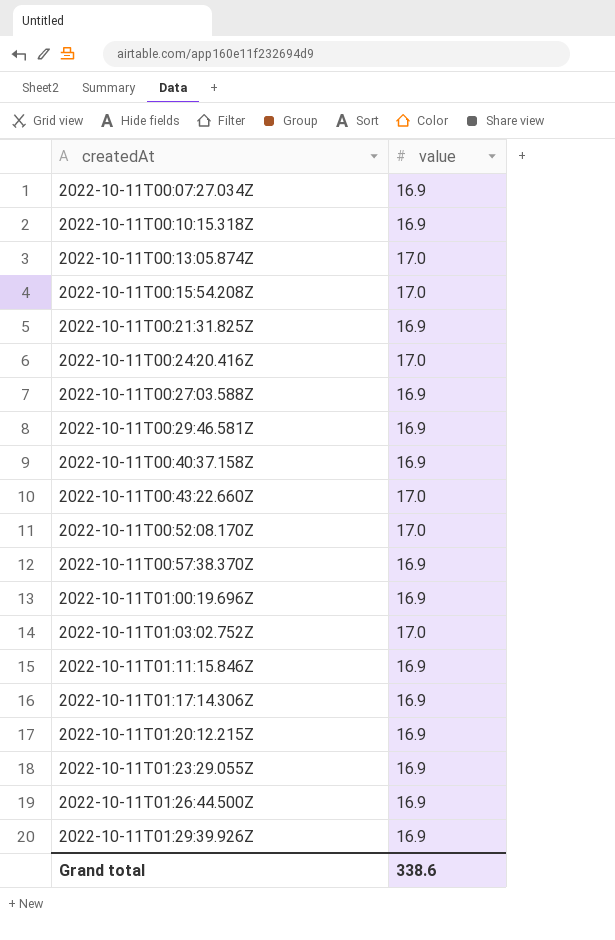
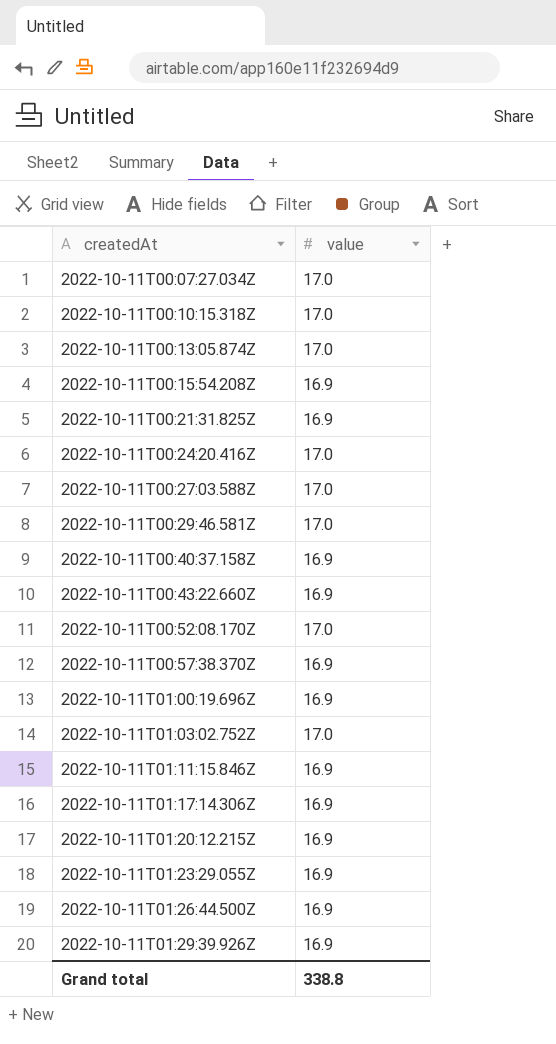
2022-10-11T00:07:27.034Z | value: 16.9 -> 17.0
2022-10-11T00:10:15.318Z | value: 16.9 -> 17.0
2022-10-11T00:15:54.208Z | value: 17.0 -> 16.9
2022-10-11T00:27:03.588Z | value: 16.9 -> 17.0
2022-10-11T00:29:46.581Z | value: 16.9 -> 17.0
2022-10-11T00:43:22.660Z | value: 17.0 -> 16.9
Grand total | value: 338.6 -> 338.8

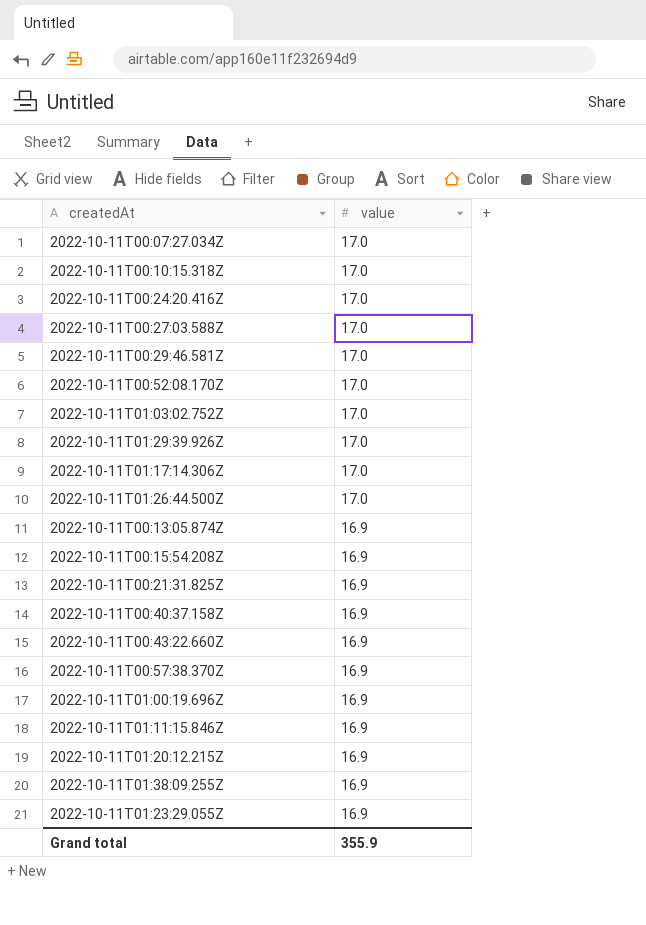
row order: createdAt ascending -> value descending
2022-10-11T01:29:39.926Z | value: 16.9 -> 17.0
2022-10-11T01:17:14.306Z | value: 16.9 -> 17.0
2022-10-11T01:26:44.500Z | value: 16.9 -> 17.0
2022-10-11T00:13:05.874Z | value: 17.0 -> 16.9
row 2022-10-11T01:38:09.255Z: none -> 16.9
Grand total | value: 338.8 -> 355.9

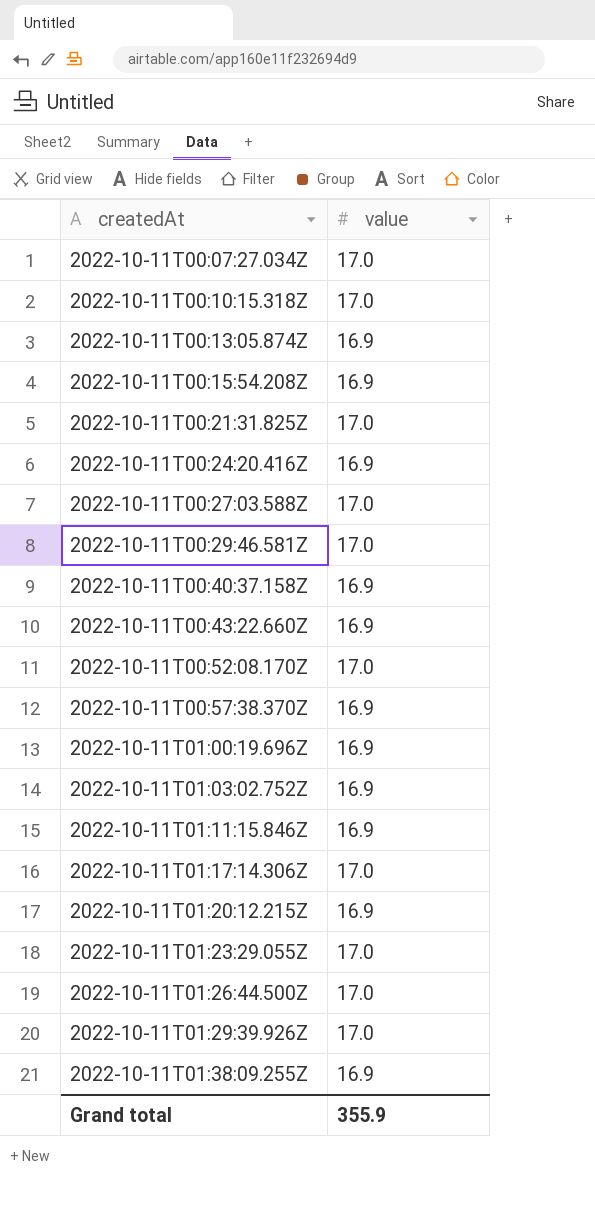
row order: value descending -> createdAt ascending
2022-10-11T00:21:31.825Z | value: 16.9 -> 17.0
2022-10-11T00:24:20.416Z | value: 17.0 -> 16.9
2022-10-11T01:03:02.752Z | value: 17.0 -> 16.9
2022-10-11T01:23:29.055Z | value: 16.9 -> 17.0

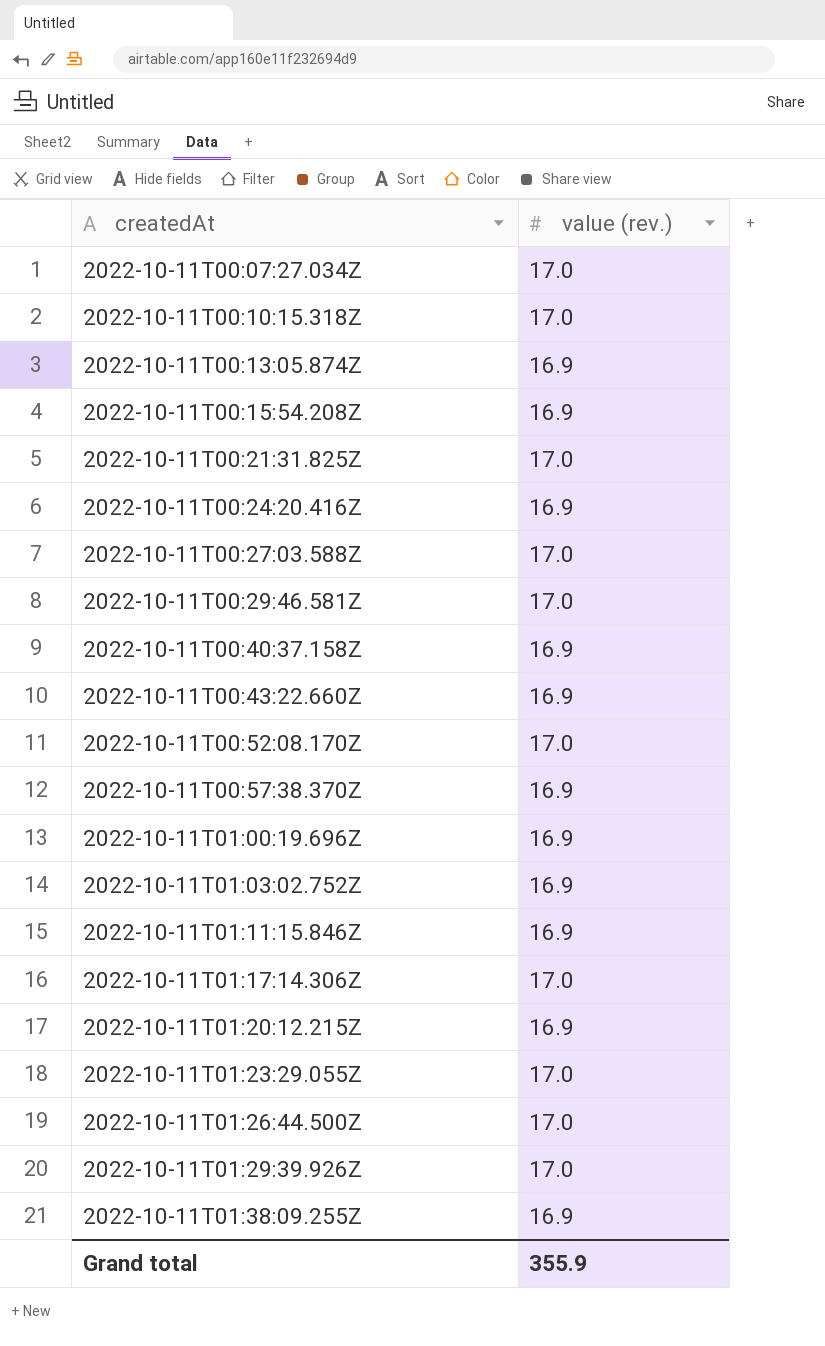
column name: value -> value (rev.)

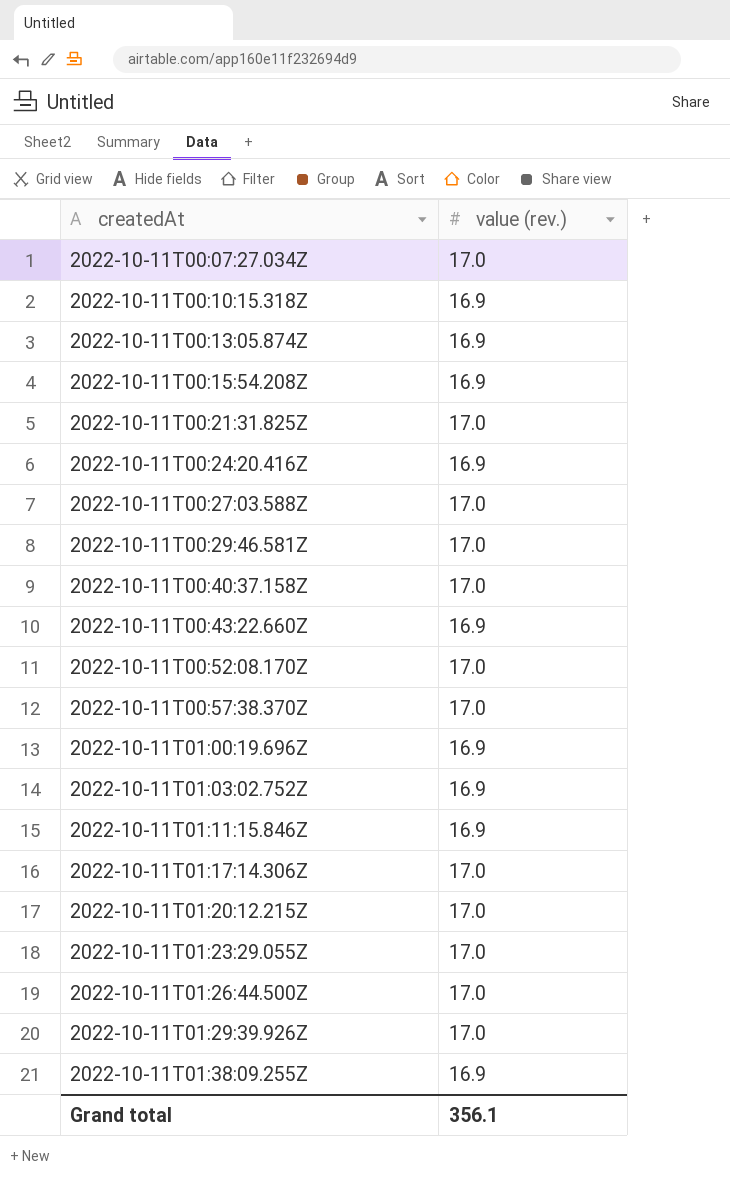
2022-10-11T00:10:15.318Z | value (rev.): 17.0 -> 16.9
2022-10-11T00:40:37.158Z | value (rev.): 16.9 -> 17.0
2022-10-11T00:57:38.370Z | value (rev.): 16.9 -> 17.0
2022-10-11T01:20:12.215Z | value (rev.): 16.9 -> 17.0
Grand total | value (rev.): 355.9 -> 356.1

